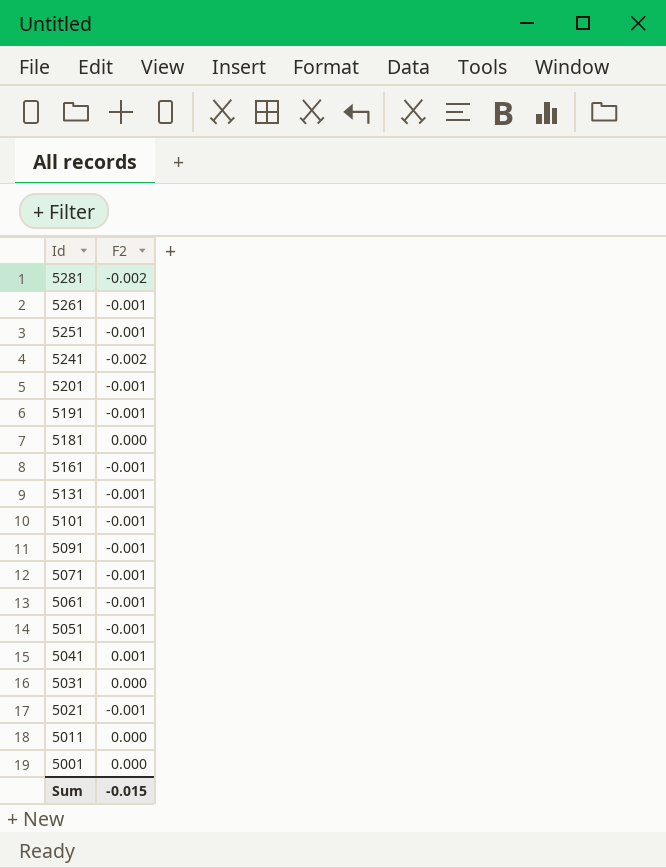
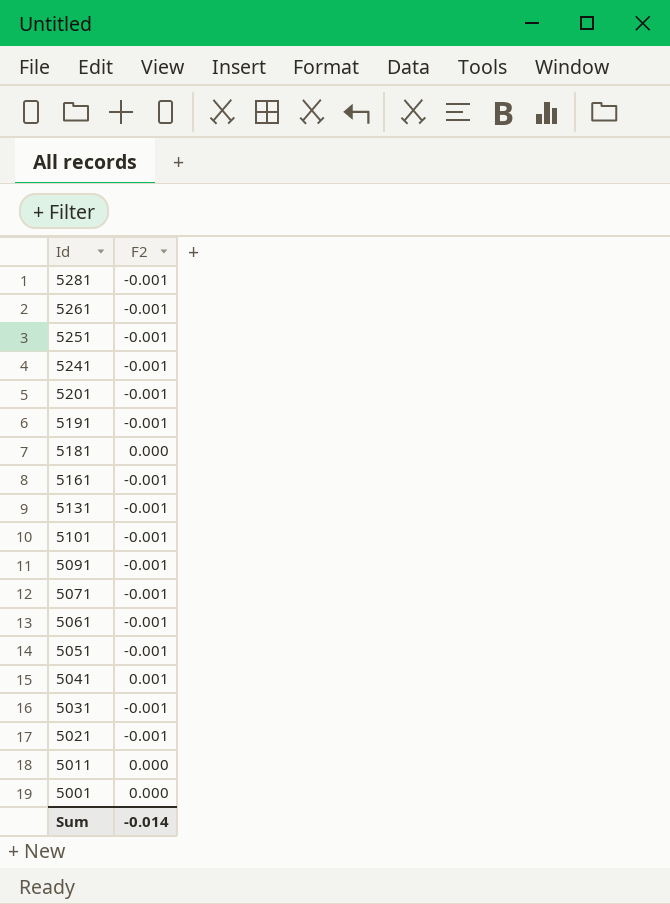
5281 | F2: -0.002 -> -0.001
5241 | F2: -0.002 -> -0.001
5031 | F2: 0.000 -> -0.001
Sum | F2: -0.015 -> -0.014

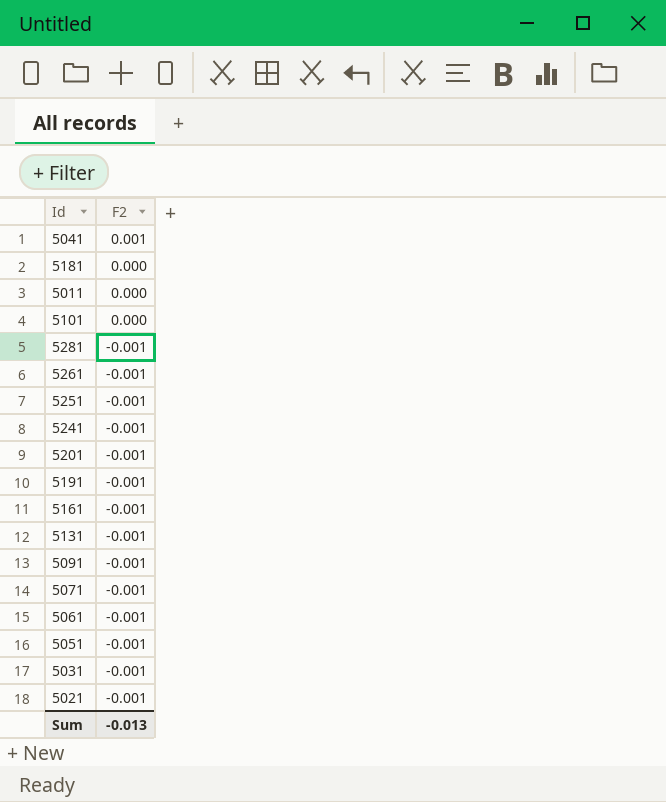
row order: Id descending -> F2 descending
row 5001: 0.000 -> none
5101 | F2: -0.001 -> 0.000
Sum | F2: -0.014 -> -0.013

